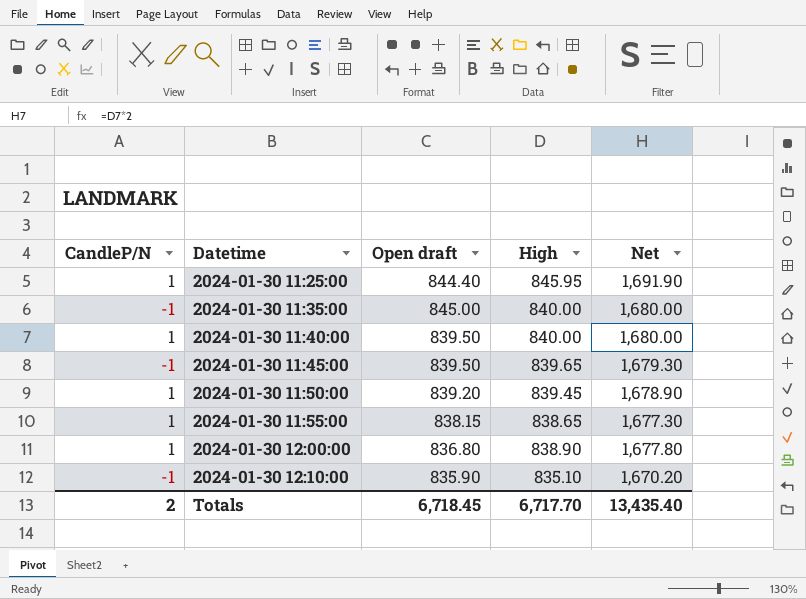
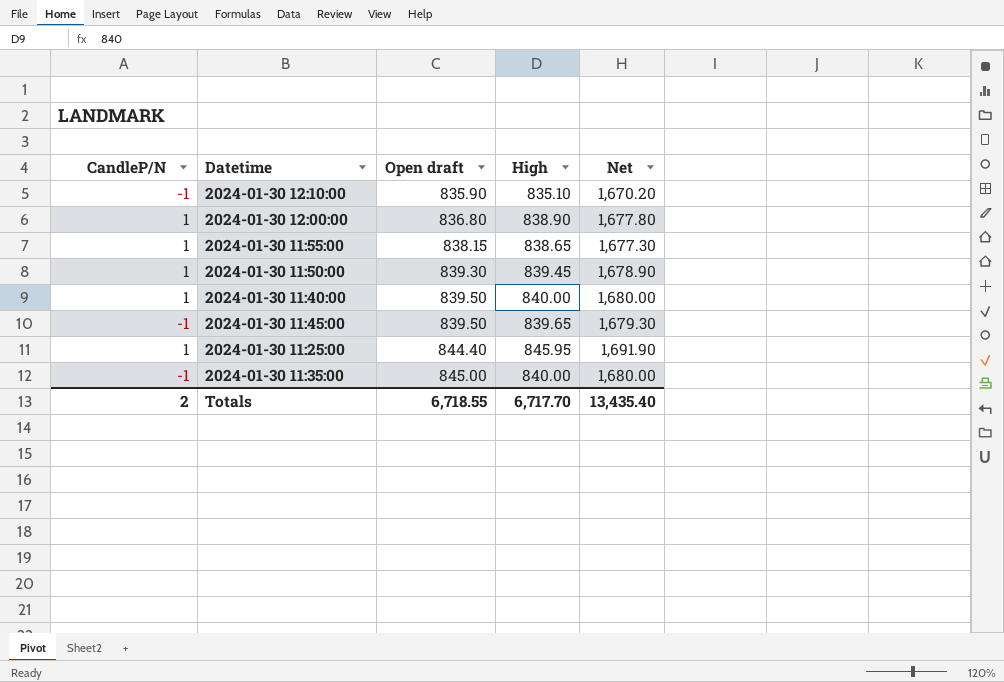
row order: Datetime ascending -> Open draft ascending
2024-01-30 11:50:00 | Open draft: 839.20 -> 839.30
Totals | Open draft: 6,718.45 -> 6,718.55

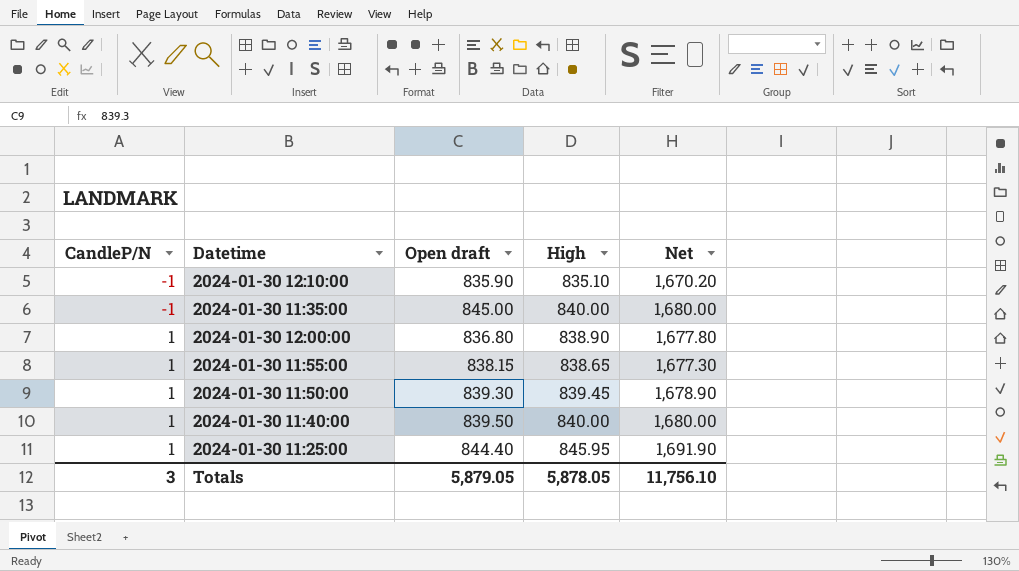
row order: Open draft ascending -> CandleP/N ascending
row 2024-01-30 11:45:00: -1 | 839.50 | 839.65 | 1,679.30 -> none
Totals | CandleP/N: 2 -> 3
Totals | Open draft: 6,718.55 -> 5,879.05
Totals | High: 6,717.70 -> 5,878.05
Totals | Net: 13,435.40 -> 11,756.10

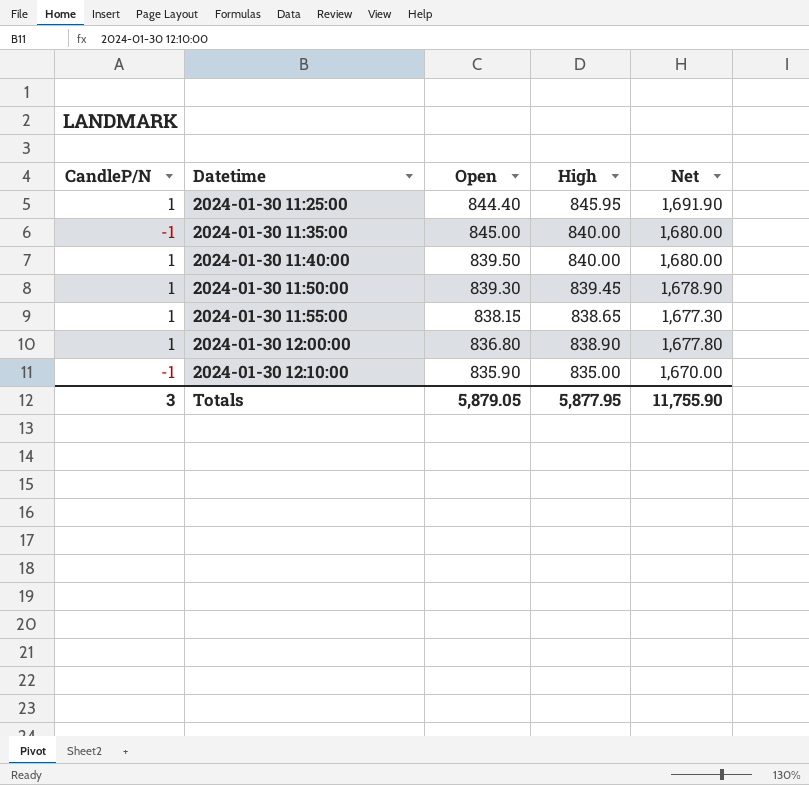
row order: CandleP/N ascending -> Datetime ascending
column name: Open draft -> Open
2024-01-30 12:10:00 | High: 835.10 -> 835.00
2024-01-30 12:10:00 | Net: 1,670.20 -> 1,670.00
Totals | High: 5,878.05 -> 5,877.95
Totals | Net: 11,756.10 -> 11,755.90

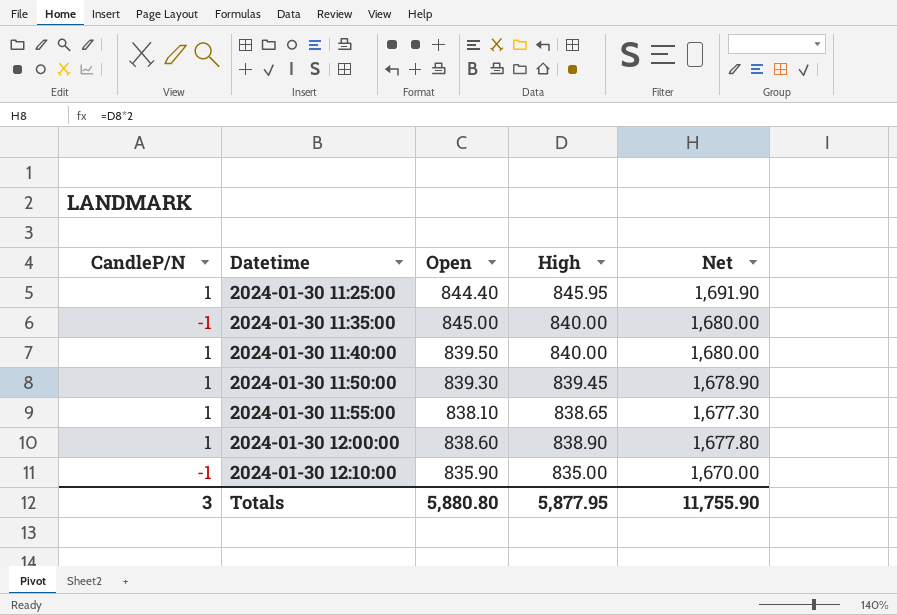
2024-01-30 11:55:00 | Open: 838.15 -> 838.10
2024-01-30 12:00:00 | Open: 836.80 -> 838.60
Totals | Open: 5,879.05 -> 5,880.80

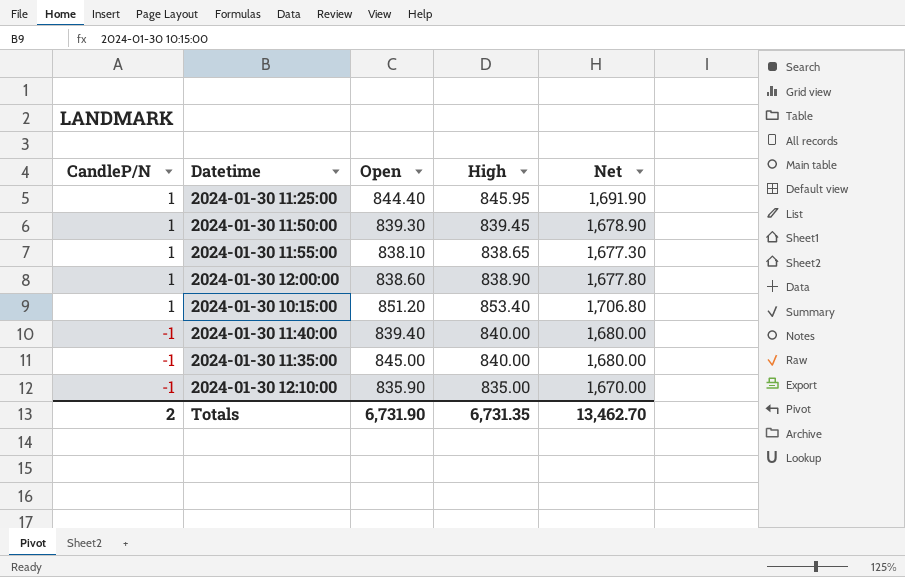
row order: Datetime ascending -> CandleP/N descending
row 2024-01-30 10:15:00: none -> 1 | 851.20 | 853.40 | 1,706.80
2024-01-30 11:40:00 | CandleP/N: 1 -> -1
2024-01-30 11:40:00 | Open: 839.50 -> 839.40
Totals | CandleP/N: 3 -> 2
Totals | Open: 5,880.80 -> 6,731.90
Totals | High: 5,877.95 -> 6,731.35
Totals | Net: 11,755.90 -> 13,462.70

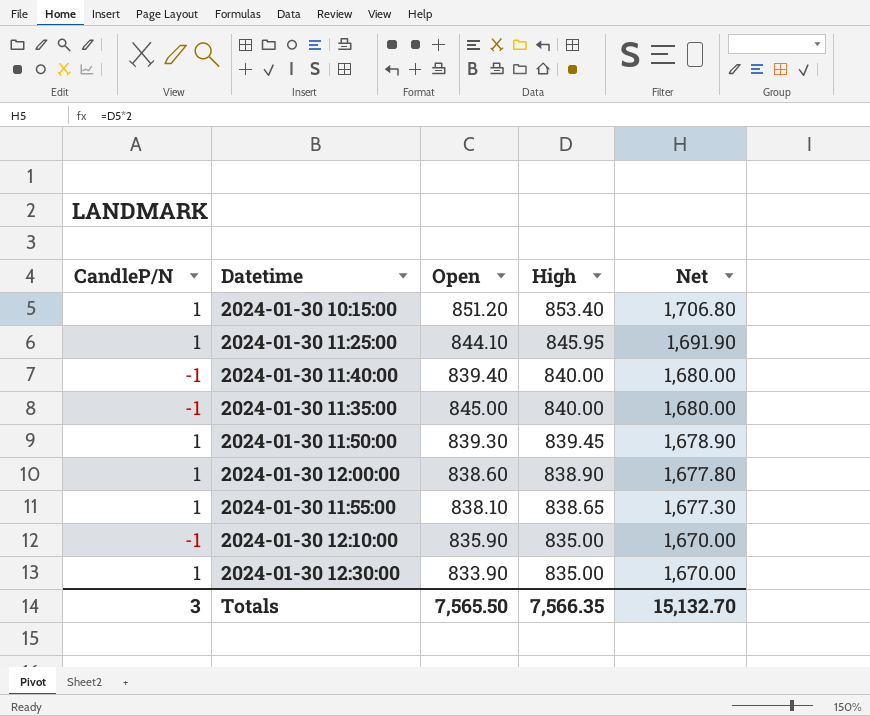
row order: CandleP/N descending -> High descending
2024-01-30 11:25:00 | Open: 844.40 -> 844.10
row 2024-01-30 12:30:00: none -> 1 | 833.90 | 835.00 | 1,670.00
Totals | CandleP/N: 2 -> 3
Totals | Open: 6,731.90 -> 7,565.50
Totals | High: 6,731.35 -> 7,566.35
Totals | Net: 13,462.70 -> 15,132.70

